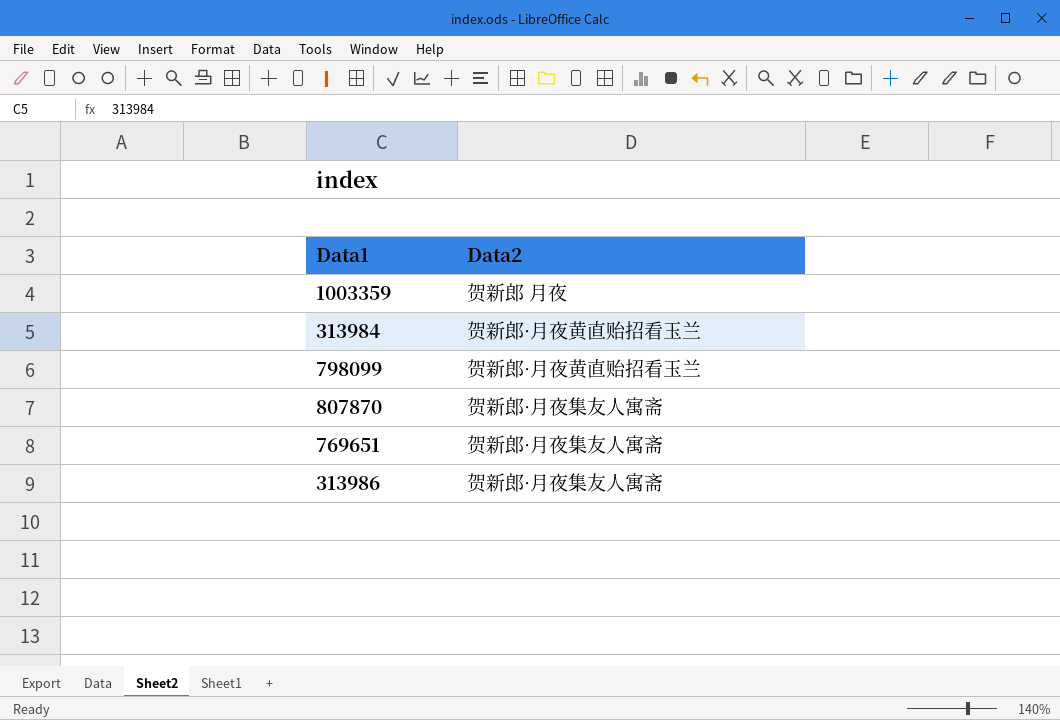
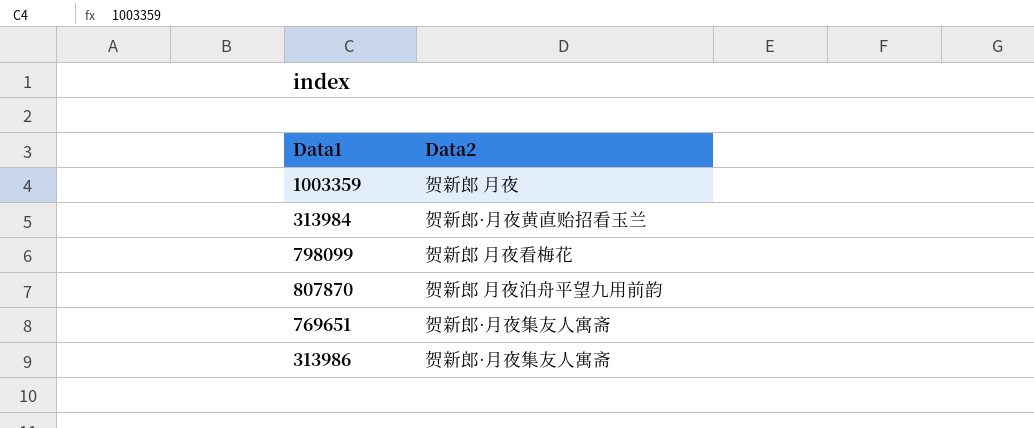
798099 | Data2: 贺新郎·月夜黄直贻招看玉兰 -> 贺新郎 月夜看梅花
807870 | Data2: 贺新郎·月夜集友人寓斋 -> 贺新郎 月夜泊舟平望九用前韵

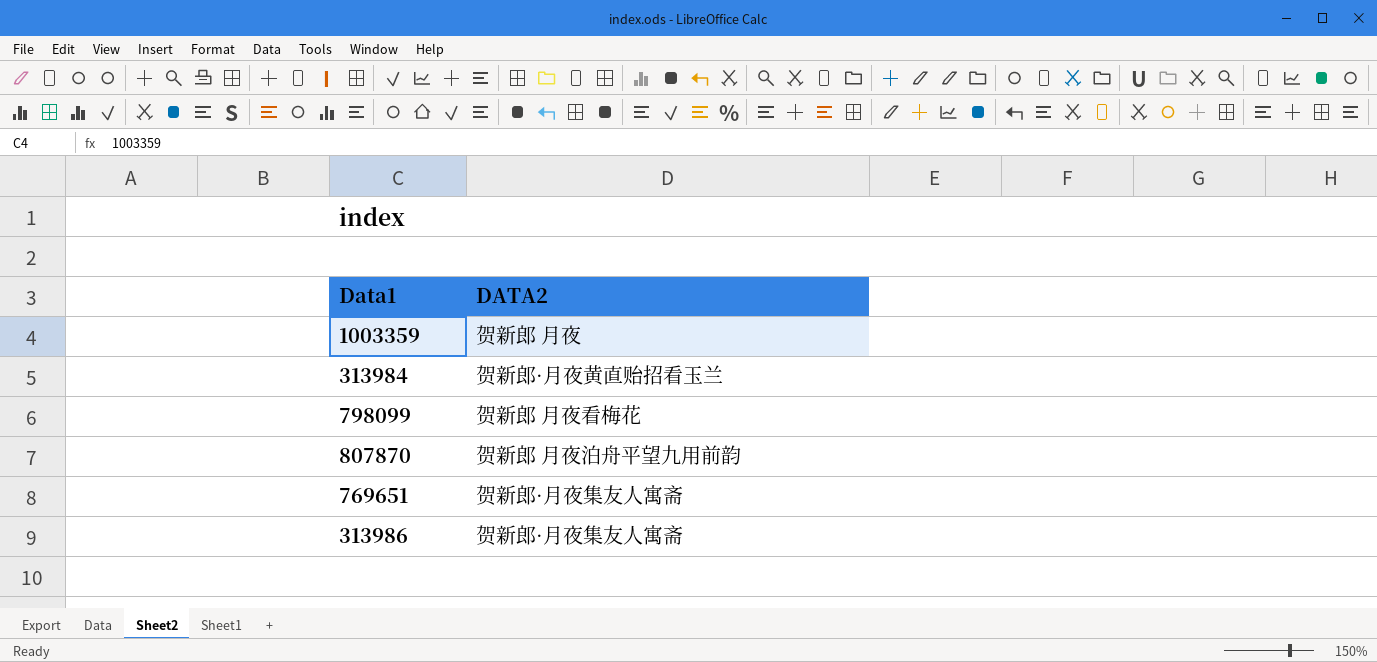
column name: Data2 -> DATA2

